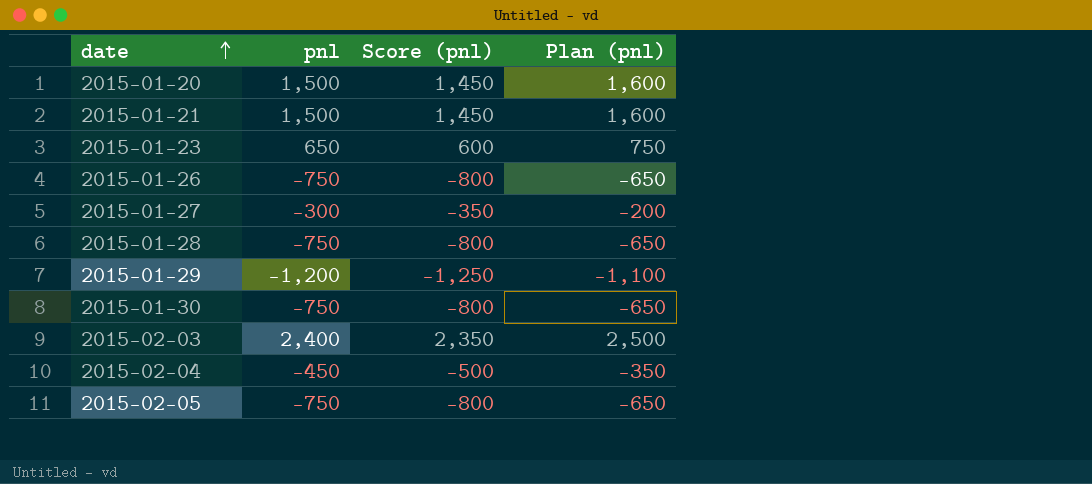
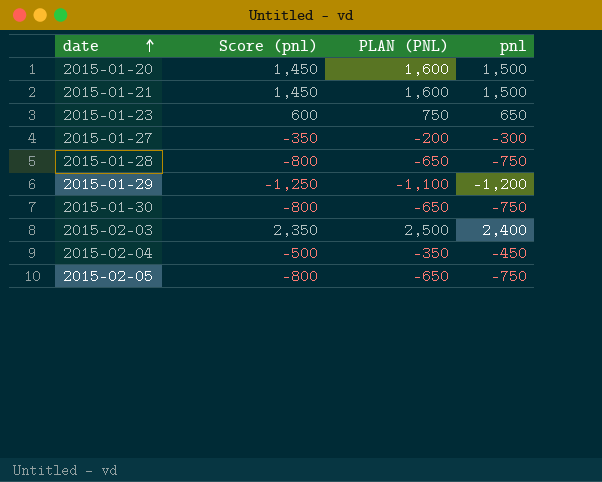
column name: Plan (pnl) -> PLAN (PNL)
column pnl | position: 2 -> 4
row 2015-01-26: -750 | -800 | -650 -> none

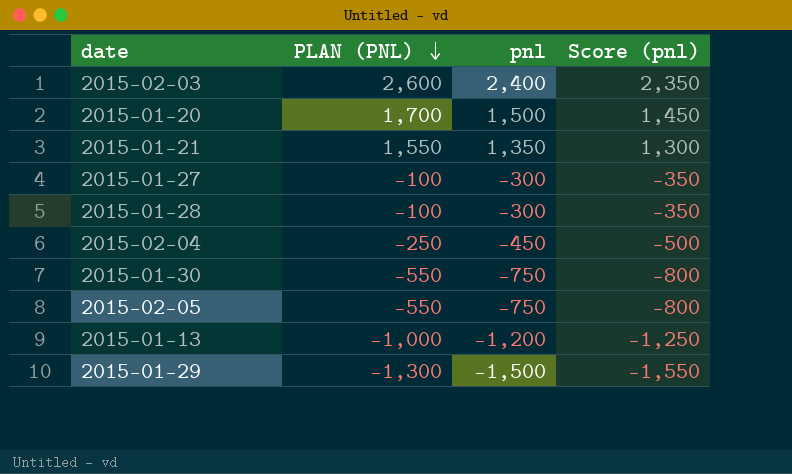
row order: date ascending -> PLAN (PNL) descending
column PLAN (PNL) | formula: [pnl] + 100 -> [pnl] + 200
column Score (pnl) | position: 2 -> 4
row 2015-01-23: 600 | 750 | 650 -> none
2015-01-21 | pnl: 1,500 -> 1,350
2015-01-21 | Score (pnl): 1,450 -> 1,300
2015-01-28 | pnl: -750 -> -300
2015-01-28 | Score (pnl): -800 -> -350
row 2015-01-13: none -> -1,000 | -1,200 | -1,250
2015-01-29 | pnl: -1,200 -> -1,500
2015-01-29 | Score (pnl): -1,250 -> -1,550

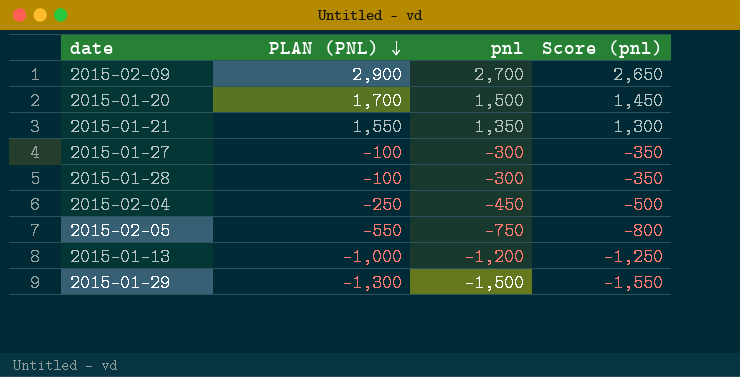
row 2015-02-03: 2,600 | 2,400 | 2,350 -> none
row 2015-01-30: -550 | -750 | -800 -> none
row 2015-02-09: none -> 2,900 | 2,700 | 2,650

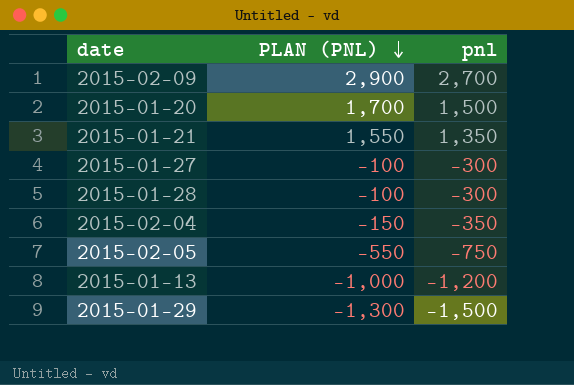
column Score (pnl) | formula: [pnl] - 50 -> none
2015-02-04 | PLAN (PNL): -250 -> -150
2015-02-04 | pnl: -450 -> -350

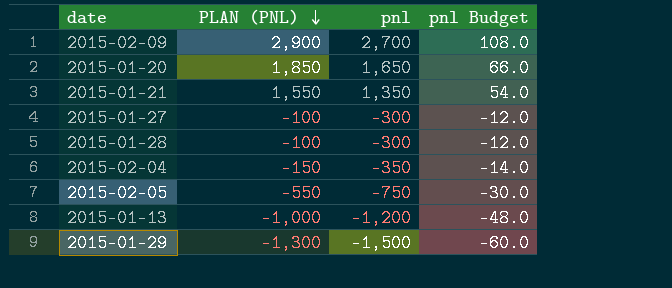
column pnl Budget | formula: none -> [pnl] * 0.04
2015-01-20 | PLAN (PNL): 1,700 -> 1,850
2015-01-20 | pnl: 1,500 -> 1,650

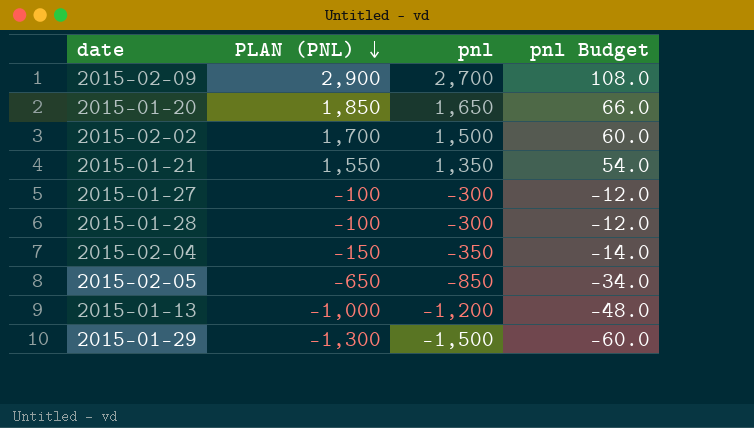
row 2015-02-02: none -> 1,700 | 1,500 | 60.0
2015-02-05 | PLAN (PNL): -550 -> -650
2015-02-05 | pnl: -750 -> -850
2015-02-05 | pnl Budget: -30.0 -> -34.0

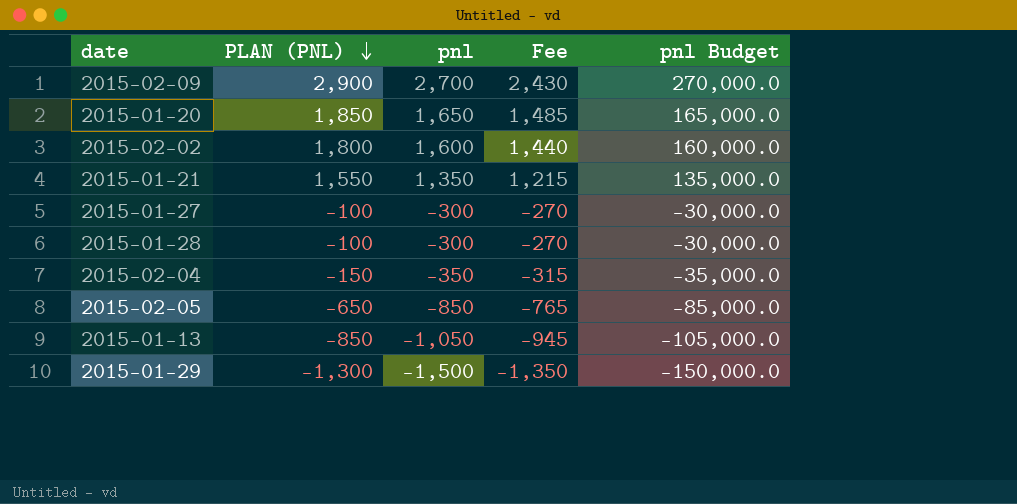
column Fee | formula: none -> [pnl] * 0.9
column pnl Budget | formula: [pnl] * 0.04 -> [pnl] * 100
2015-02-02 | PLAN (PNL): 1,700 -> 1,800
2015-02-02 | pnl: 1,500 -> 1,600
2015-01-13 | PLAN (PNL): -1,000 -> -850
2015-01-13 | pnl: -1,200 -> -1,050

